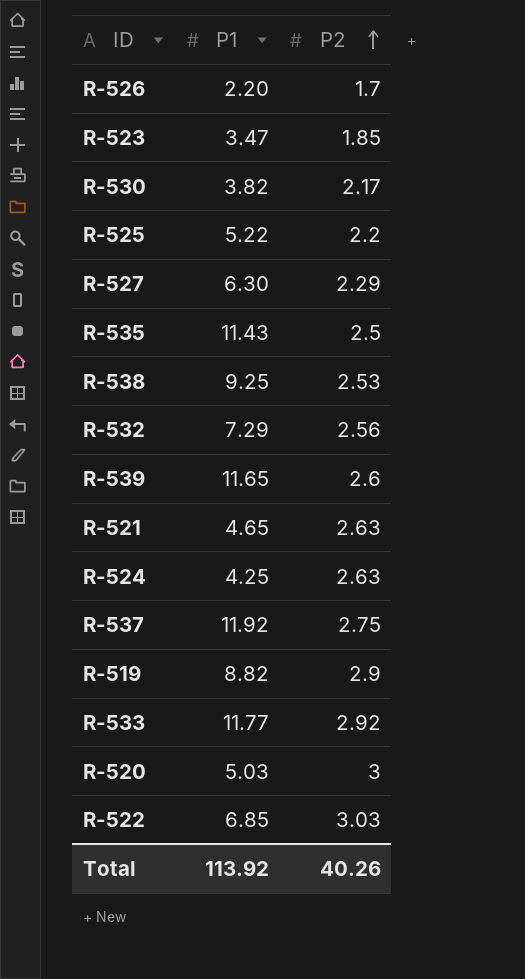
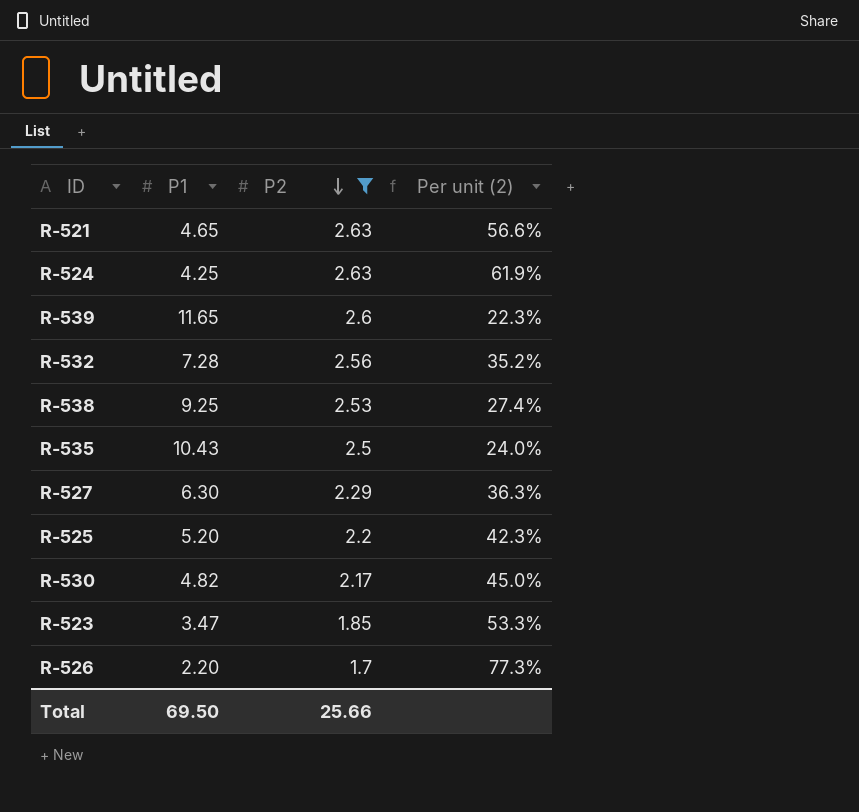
filter: none -> P2 <= 2.63
row order: P2 ascending -> P2 descending
column Per unit (2) | formula: none -> [P2] / [P1]
R-532 | P1: 7.29 -> 7.28
R-535 | P1: 11.43 -> 10.43
R-525 | P1: 5.22 -> 5.20
R-530 | P1: 3.82 -> 4.82
Total | P1: 113.92 -> 69.50
Total | P2: 40.26 -> 25.66

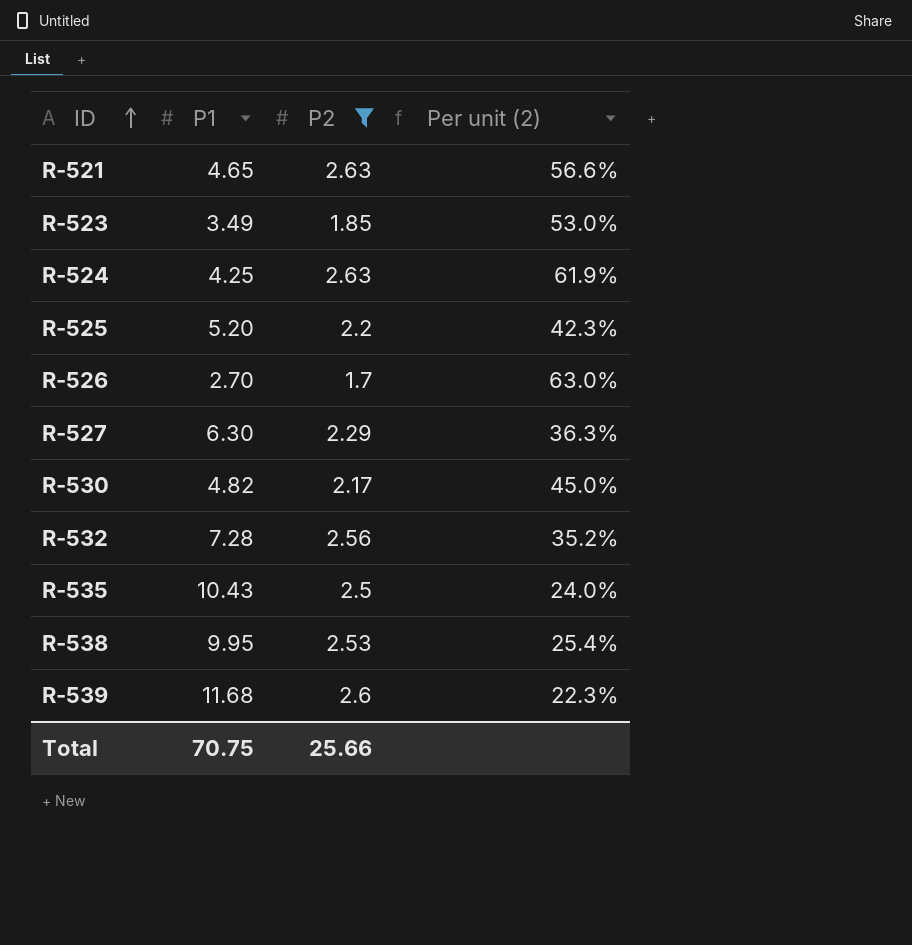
row order: P2 descending -> ID ascending
R-523 | P1: 3.47 -> 3.49
R-523 | Per unit (2): 53.3% -> 53.0%
R-526 | P1: 2.20 -> 2.70
R-526 | Per unit (2): 77.3% -> 63.0%
R-538 | P1: 9.25 -> 9.95
R-538 | Per unit (2): 27.4% -> 25.4%
R-539 | P1: 11.65 -> 11.68
Total | P1: 69.50 -> 70.75

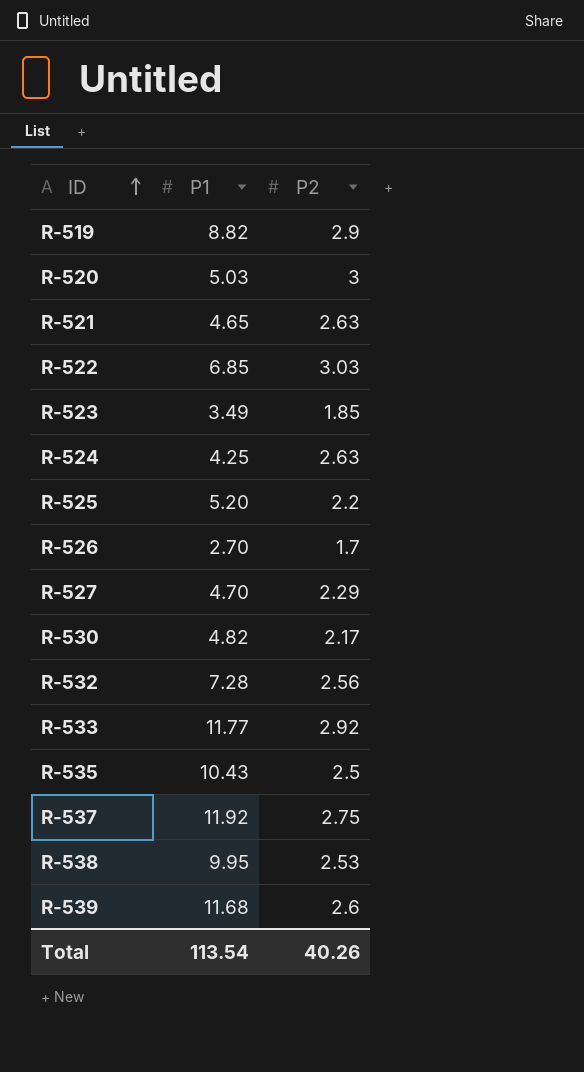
filter: P2 <= 2.63 -> none
column Per unit (2) | formula: [P2] / [P1] -> none
R-527 | P1: 6.30 -> 4.70
Total | P1: 70.75 -> 113.54
Total | P2: 25.66 -> 40.26

